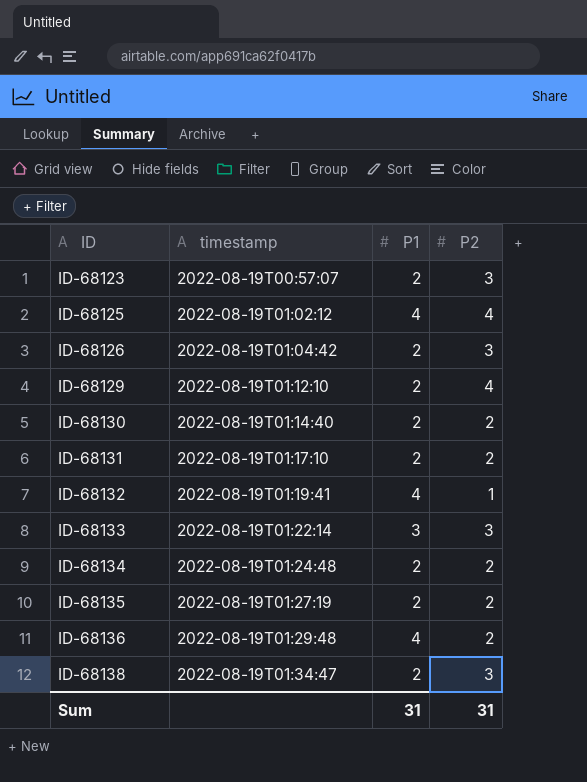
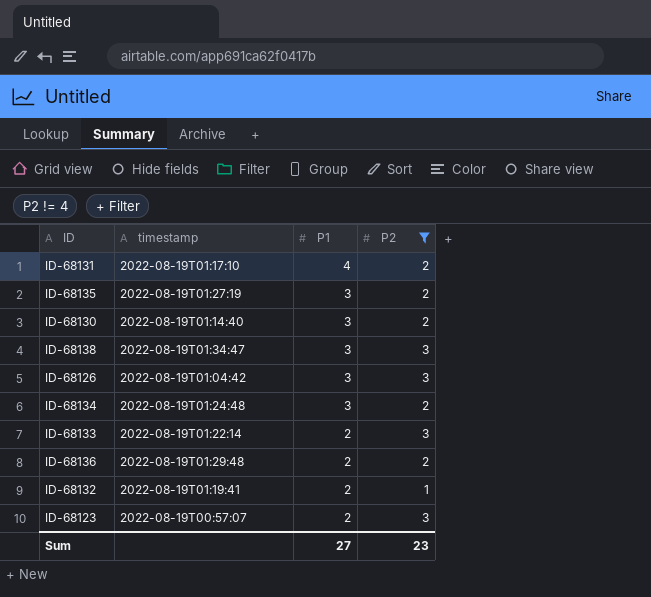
filter: none -> P2 != 4
row order: ID ascending -> P1 descending
ID-68131 | P1: 2 -> 4
ID-68135 | P1: 2 -> 3
ID-68130 | P1: 2 -> 3
ID-68138 | P1: 2 -> 3
ID-68126 | P1: 2 -> 3
ID-68134 | P1: 2 -> 3
ID-68133 | P1: 3 -> 2
ID-68136 | P1: 4 -> 2
ID-68132 | P1: 4 -> 2
Sum | P1: 31 -> 27
Sum | P2: 31 -> 23

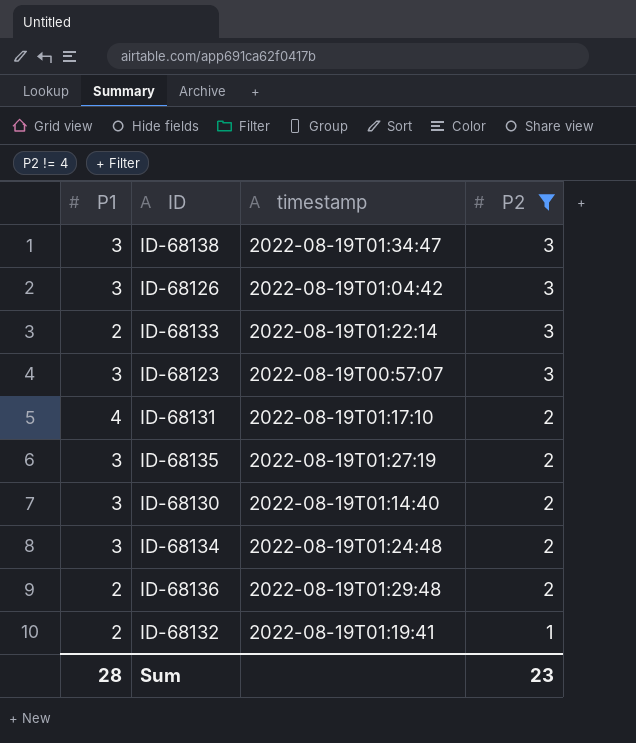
row order: P1 descending -> P2 descending
column P1 | position: 3 -> 1
ID-68123 | P1: 2 -> 3
Sum | P1: 27 -> 28

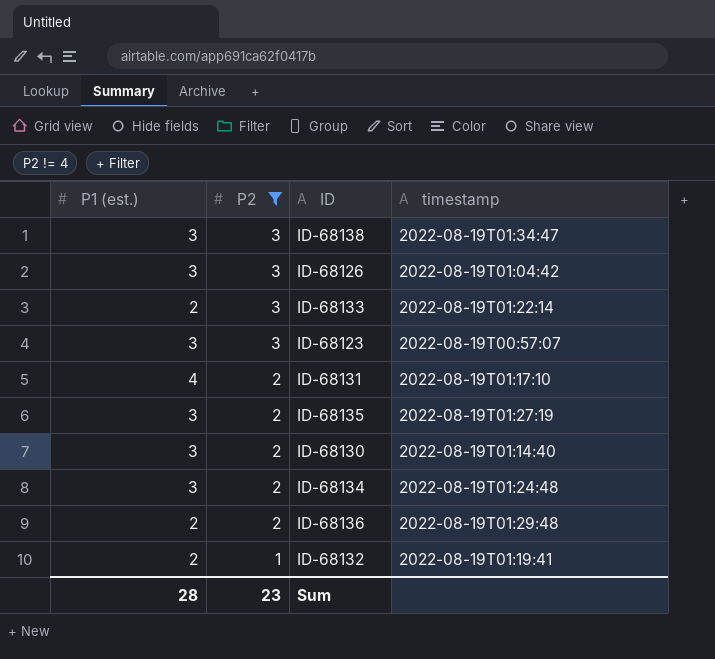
column name: P1 -> P1 (est.)
column P2 | position: 4 -> 2

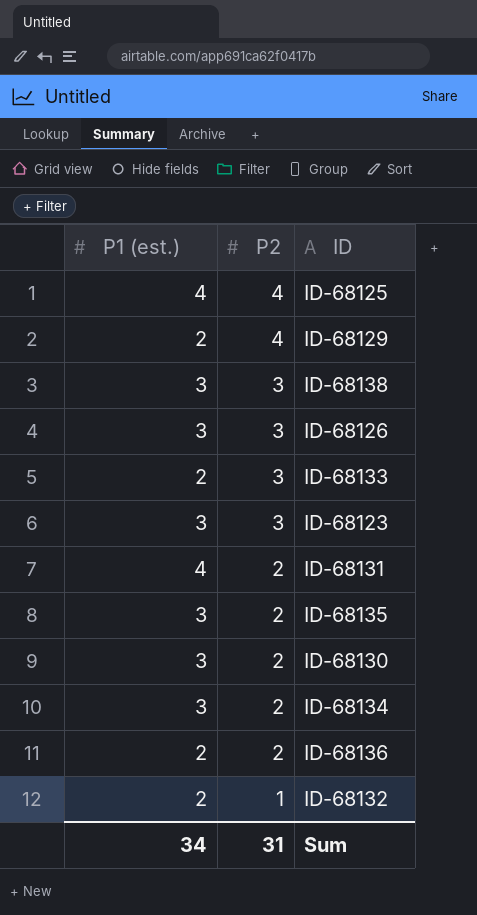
filter: P2 != 4 -> none
column timestamp | position: 4 -> none
Sum | P1 (est.): 28 -> 34
Sum | P2: 23 -> 31

